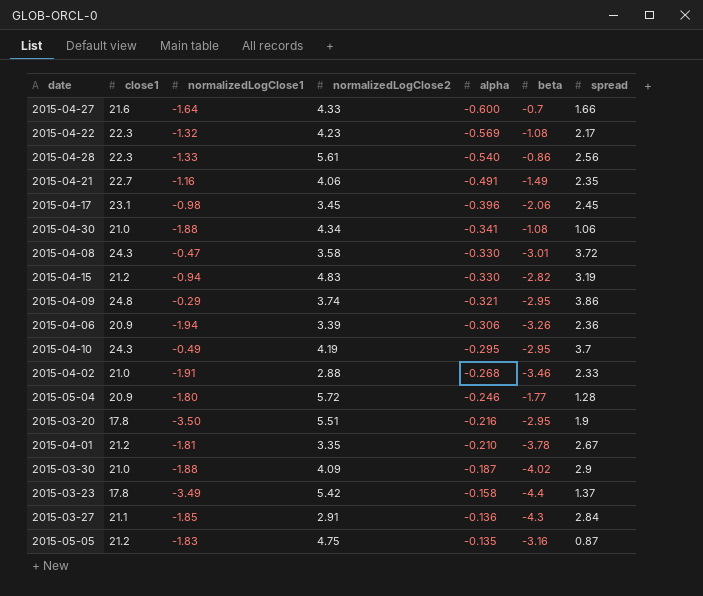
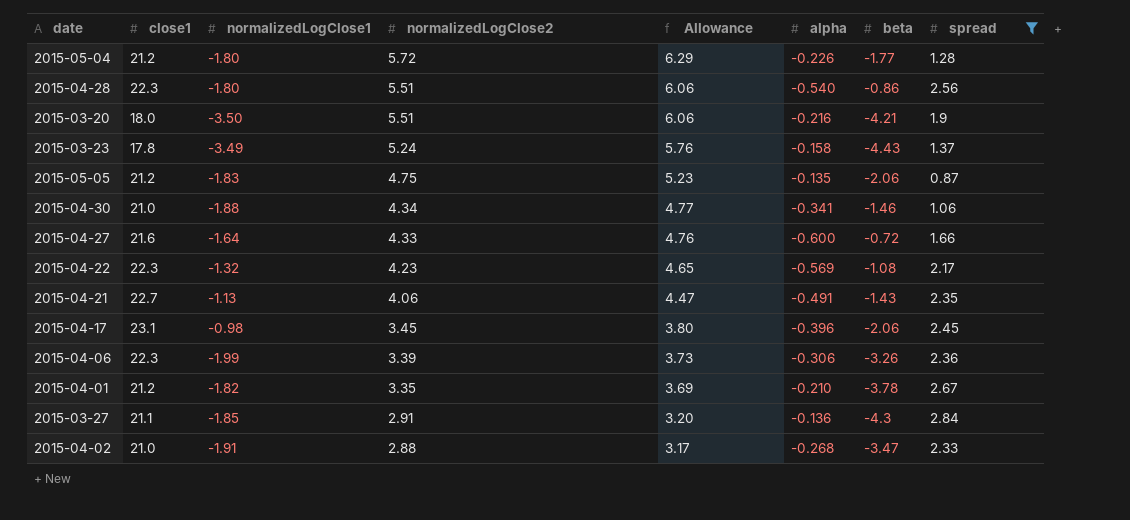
filter: none -> spread <= 2.84
row order: alpha ascending -> normalizedLogClose2 descending
column Allowance | formula: none -> [normalizedLogClose2] * 1.1
2015-05-04 | close1: 20.9 -> 21.2
2015-05-04 | alpha: -0.246 -> -0.226
2015-04-28 | normalizedLogClose1: -1.33 -> -1.80
2015-04-28 | normalizedLogClose2: 5.61 -> 5.51
2015-03-20 | close1: 17.8 -> 18.0
2015-03-20 | beta: -2.95 -> -4.21
2015-03-23 | normalizedLogClose2: 5.42 -> 5.24
2015-03-23 | beta: -4.4 -> -4.43
2015-05-05 | beta: -3.16 -> -2.06
2015-04-30 | beta: -1.08 -> -1.46
2015-04-27 | beta: -0.7 -> -0.72
2015-04-21 | normalizedLogClose1: -1.16 -> -1.13
2015-04-21 | beta: -1.49 -> -1.43
2015-04-06 | close1: 20.9 -> 22.3
2015-04-06 | normalizedLogClose1: -1.94 -> -1.99
2015-04-01 | normalizedLogClose1: -1.81 -> -1.82
2015-04-02 | beta: -3.46 -> -3.47

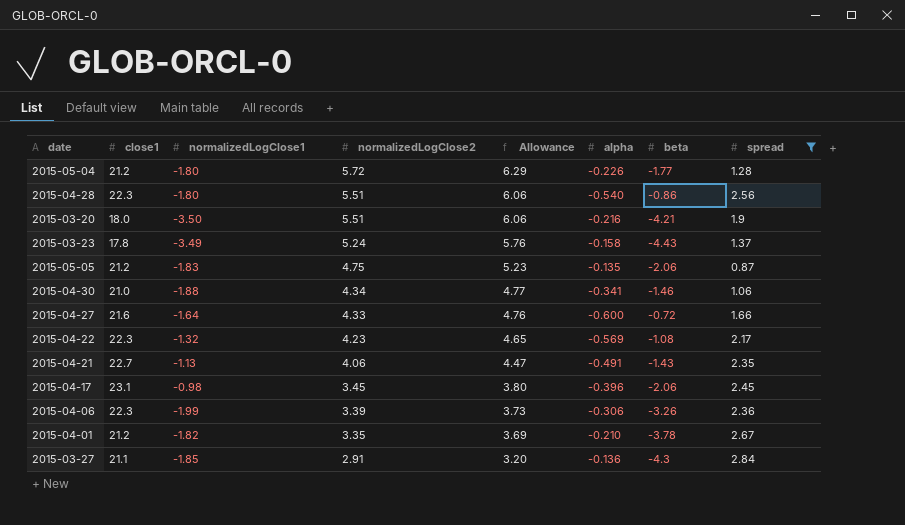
row 2015-04-02: 21.0 | -1.91 | 2.88 | 3.17 | -0.268 | -3.47 | 2.33 -> none

